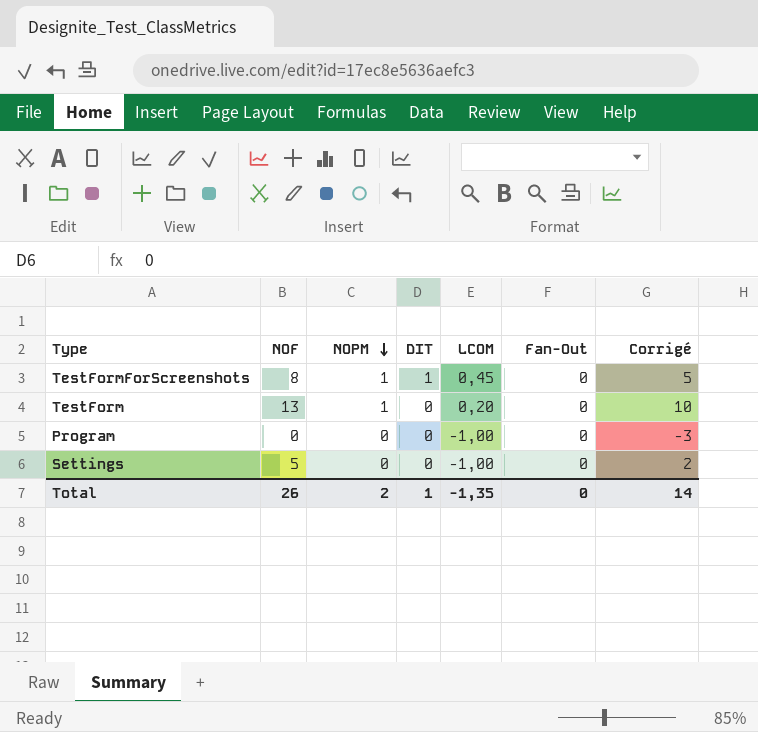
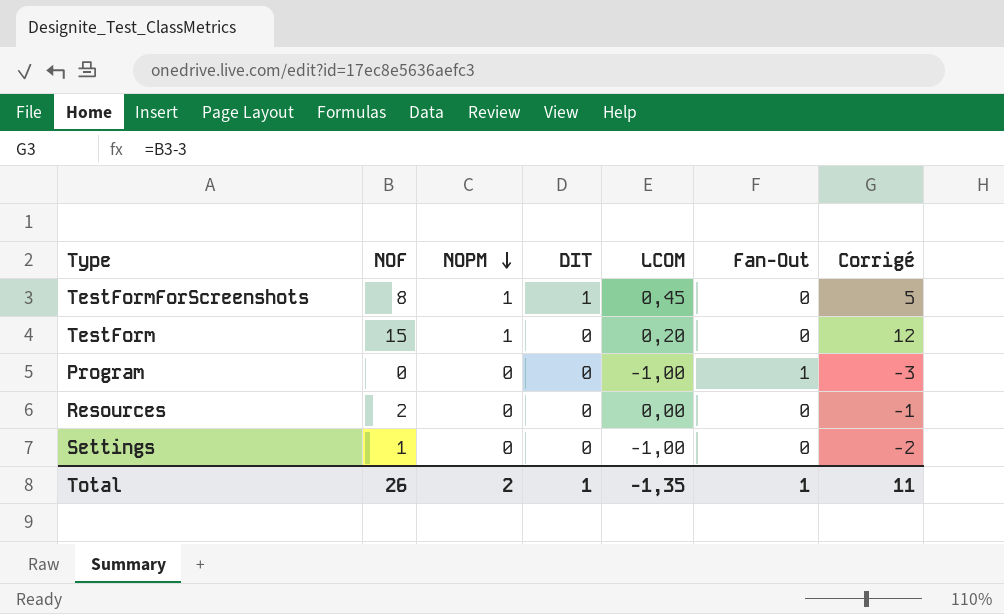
TestForm | NOF: 13 -> 15
TestForm | Corrigé: 10 -> 12
Program | Fan-Out: 0 -> 1
row Resources: none -> 2 | 0 | 0 | 0,00 | 0 | -1
Settings | NOF: 5 -> 1
Settings | Corrigé: 2 -> -2
Total | Fan-Out: 0 -> 1
Total | Corrigé: 14 -> 11

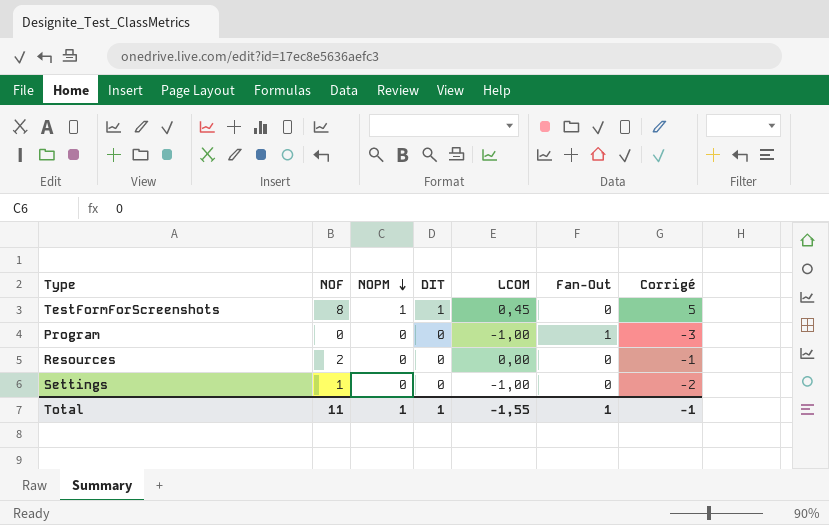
row TestForm: 15 | 1 | 0 | 0,20 | 0 | 12 -> none
Total | NOF: 26 -> 11
Total | NOPM: 2 -> 1
Total | LCOM: -1,35 -> -1,55
Total | Corrigé: 11 -> -1

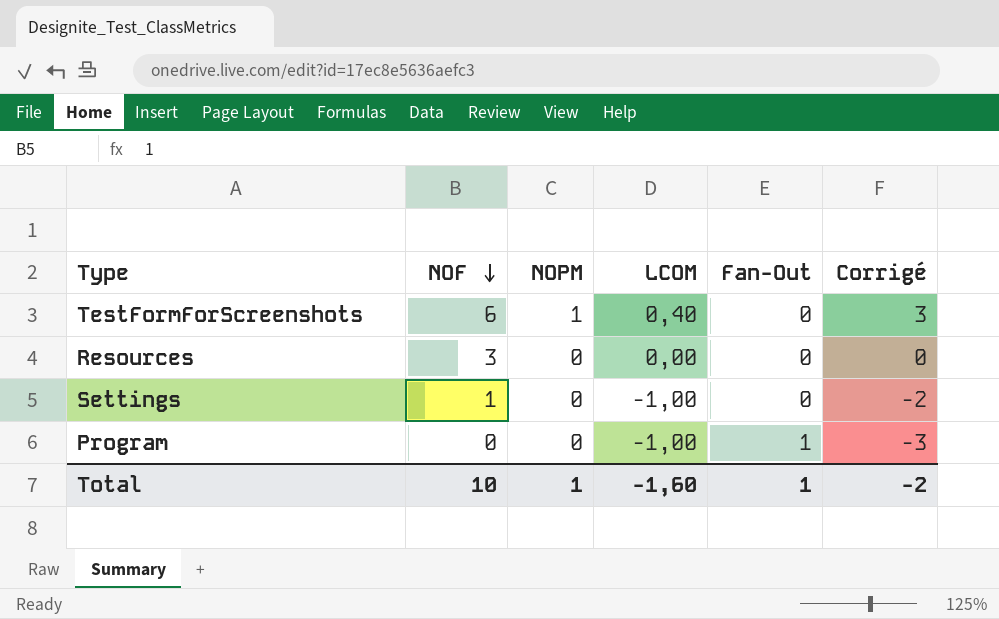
row order: NOPM descending -> NOF descending
column DIT | position: 4 -> none
TestFormForScreenshots | NOF: 8 -> 6
TestFormForScreenshots | LCOM: 0,45 -> 0,40
TestFormForScreenshots | Corrigé: 5 -> 3
Resources | NOF: 2 -> 3
Resources | Corrigé: -1 -> 0
Total | NOF: 11 -> 10
Total | LCOM: -1,55 -> -1,60
Total | Corrigé: -1 -> -2

